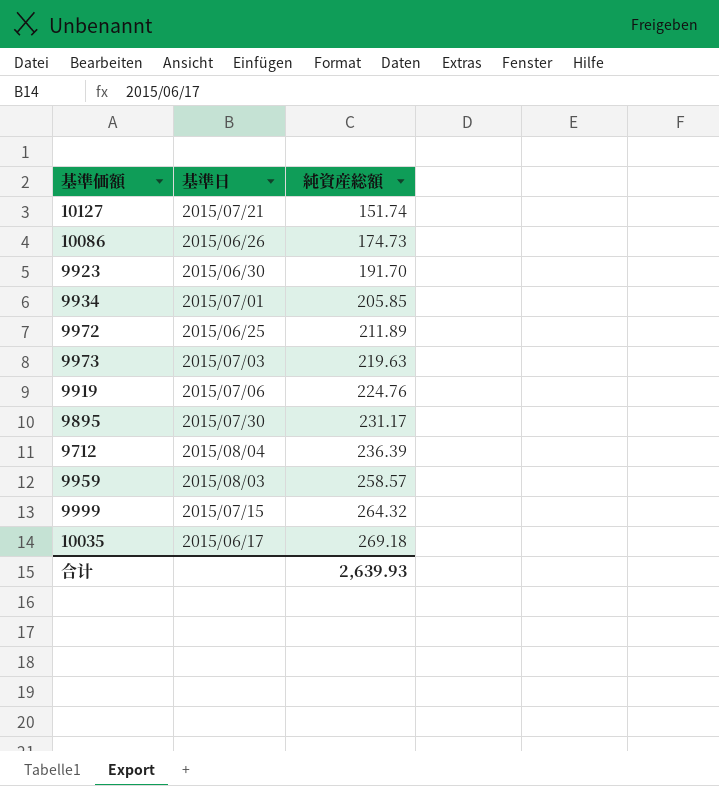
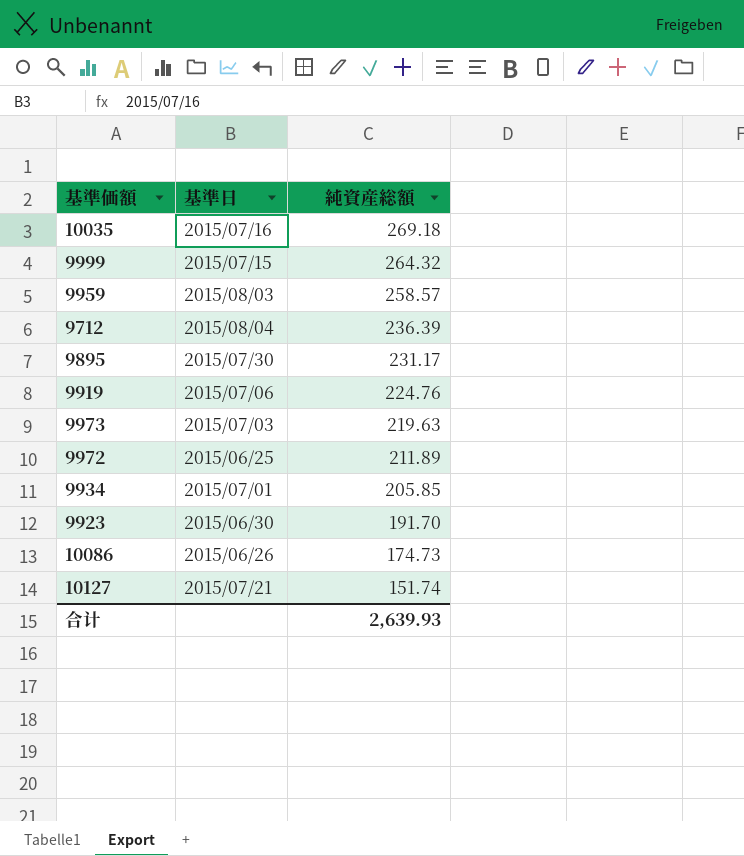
row order: 純資産総額 ascending -> 純資産総額 descending
10035 | 基準日: 2015/06/17 -> 2015/07/16

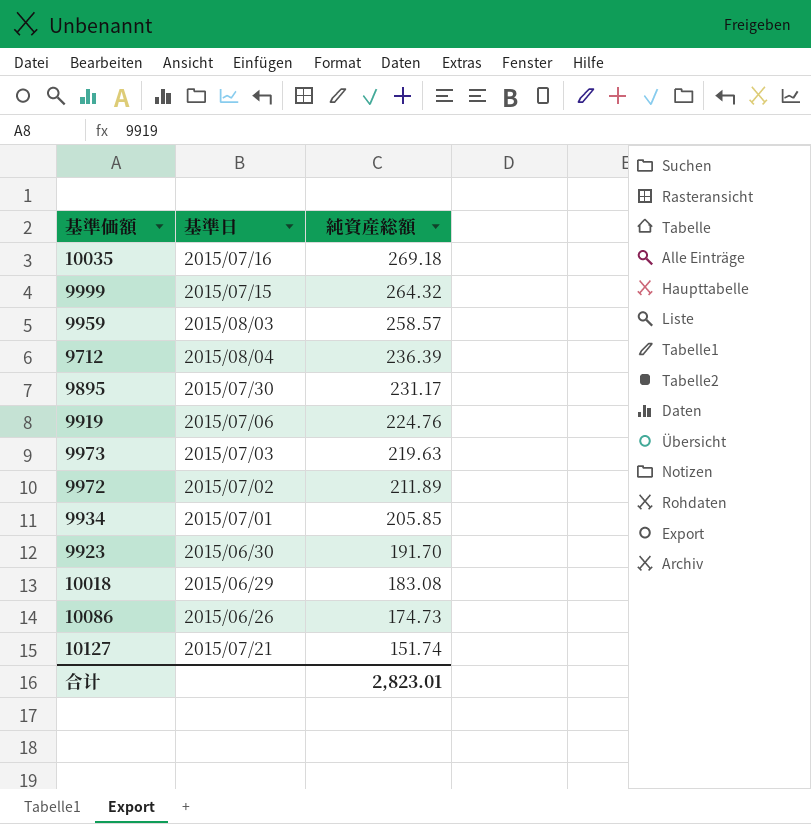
9972 | 基準日: 2015/06/25 -> 2015/07/02
row 10018: none -> 2015/06/29 | 183.08
合计 | 純資産総額: 2,639.93 -> 2,823.01

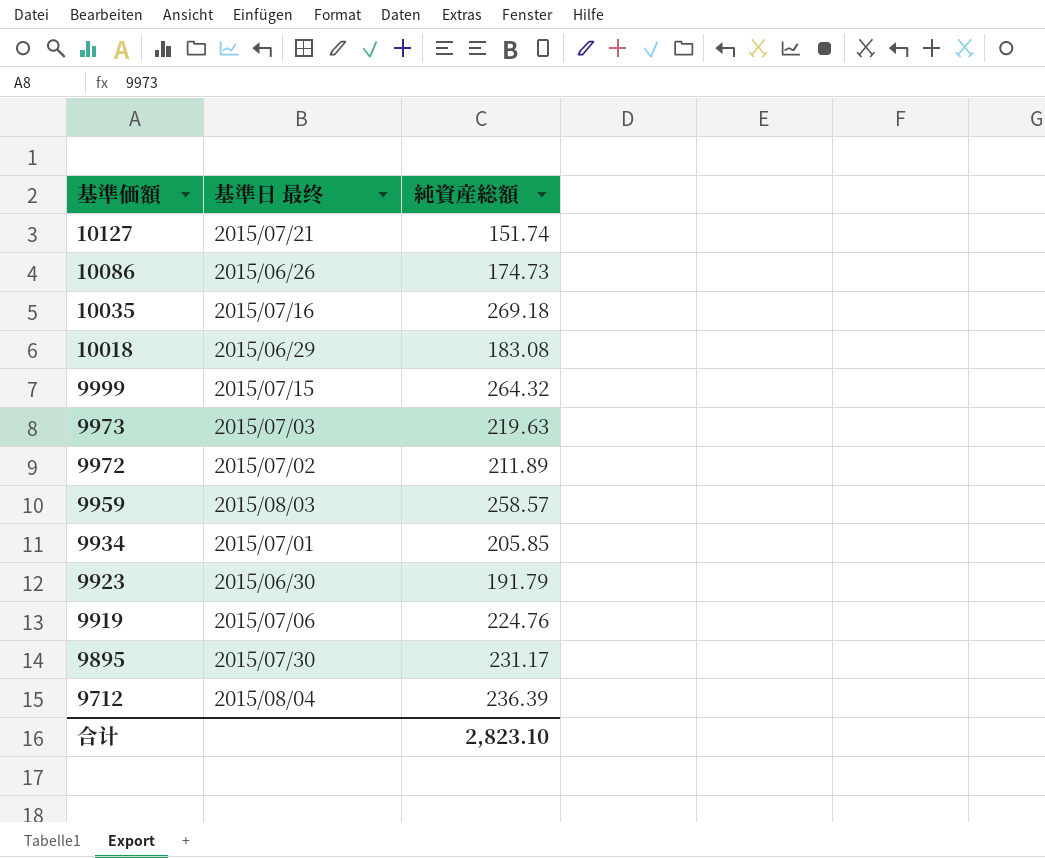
row order: 純資産総額 descending -> 基準価額 descending
column name: 基準日 -> 基準日 最终
9923 | 純資産総額: 191.70 -> 191.79
合计 | 純資産総額: 2,823.01 -> 2,823.10

